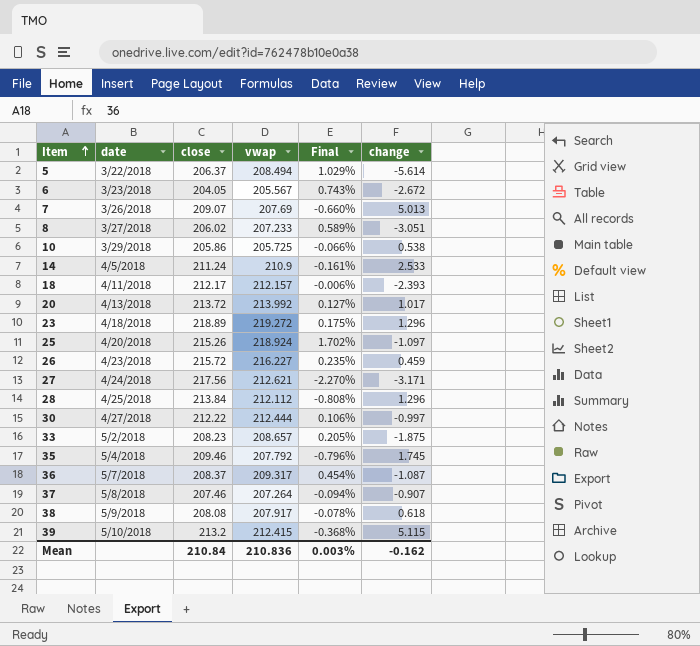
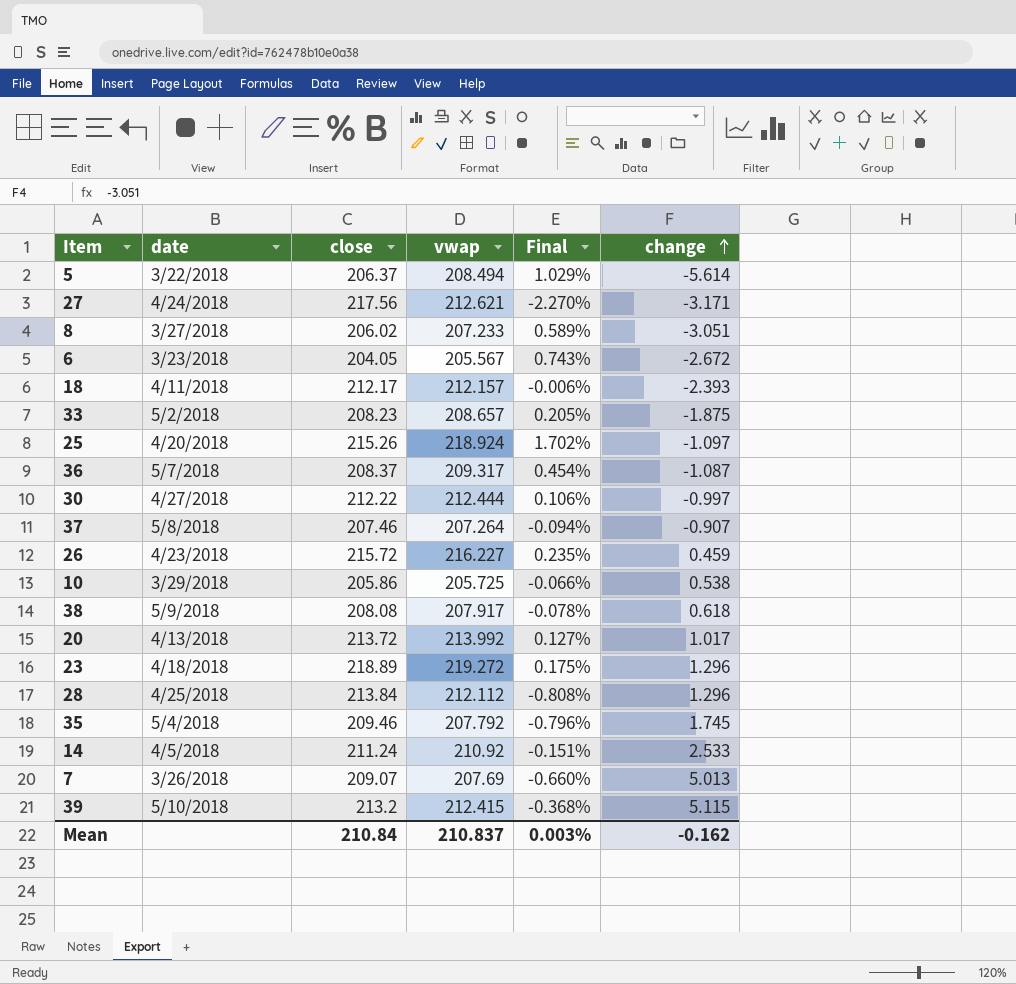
row order: Item ascending -> change ascending
14 | vwap: 210.9 -> 210.92
14 | Final: -0.161% -> -0.151%
Mean | vwap: 210.836 -> 210.837

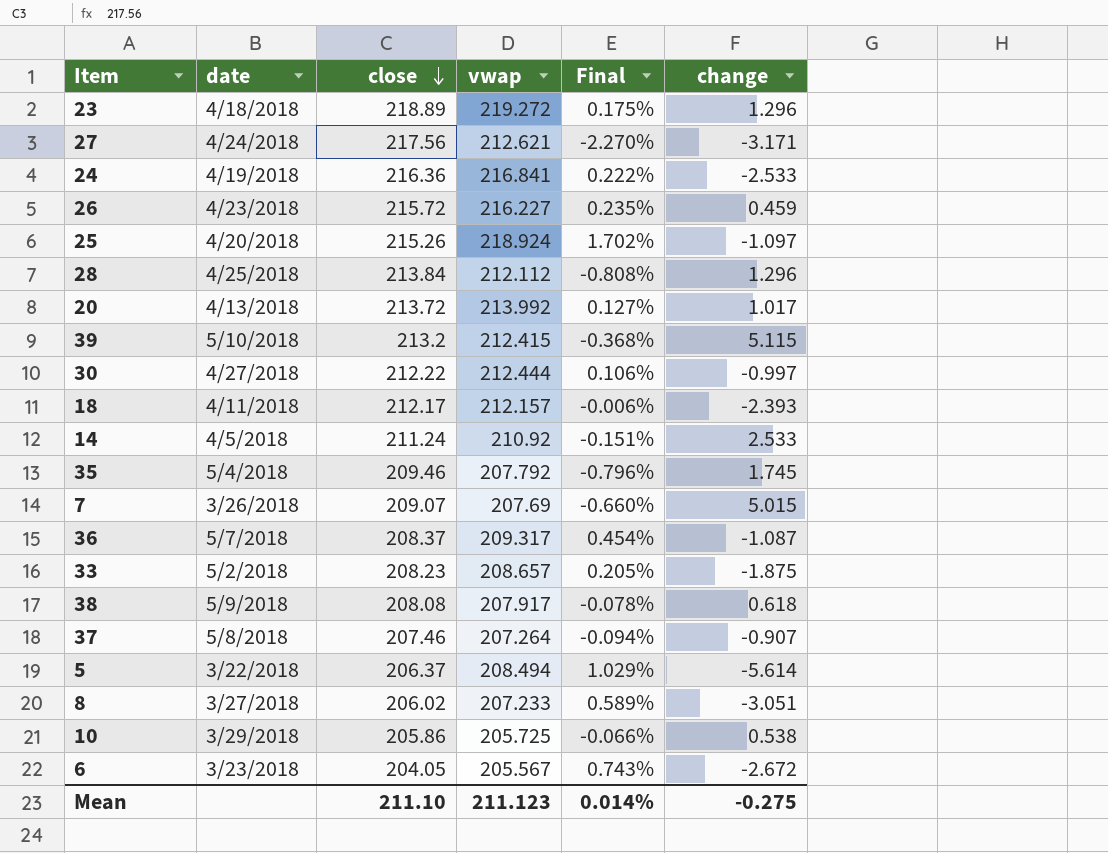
row order: change ascending -> close descending
row 24: none -> 4/19/2018 | 216.36 | 216.841 | 0.222% | -2.533
7 | change: 5.013 -> 5.015
Mean | close: 210.84 -> 211.10
Mean | vwap: 210.837 -> 211.123
Mean | Final: 0.003% -> 0.014%
Mean | change: -0.162 -> -0.275

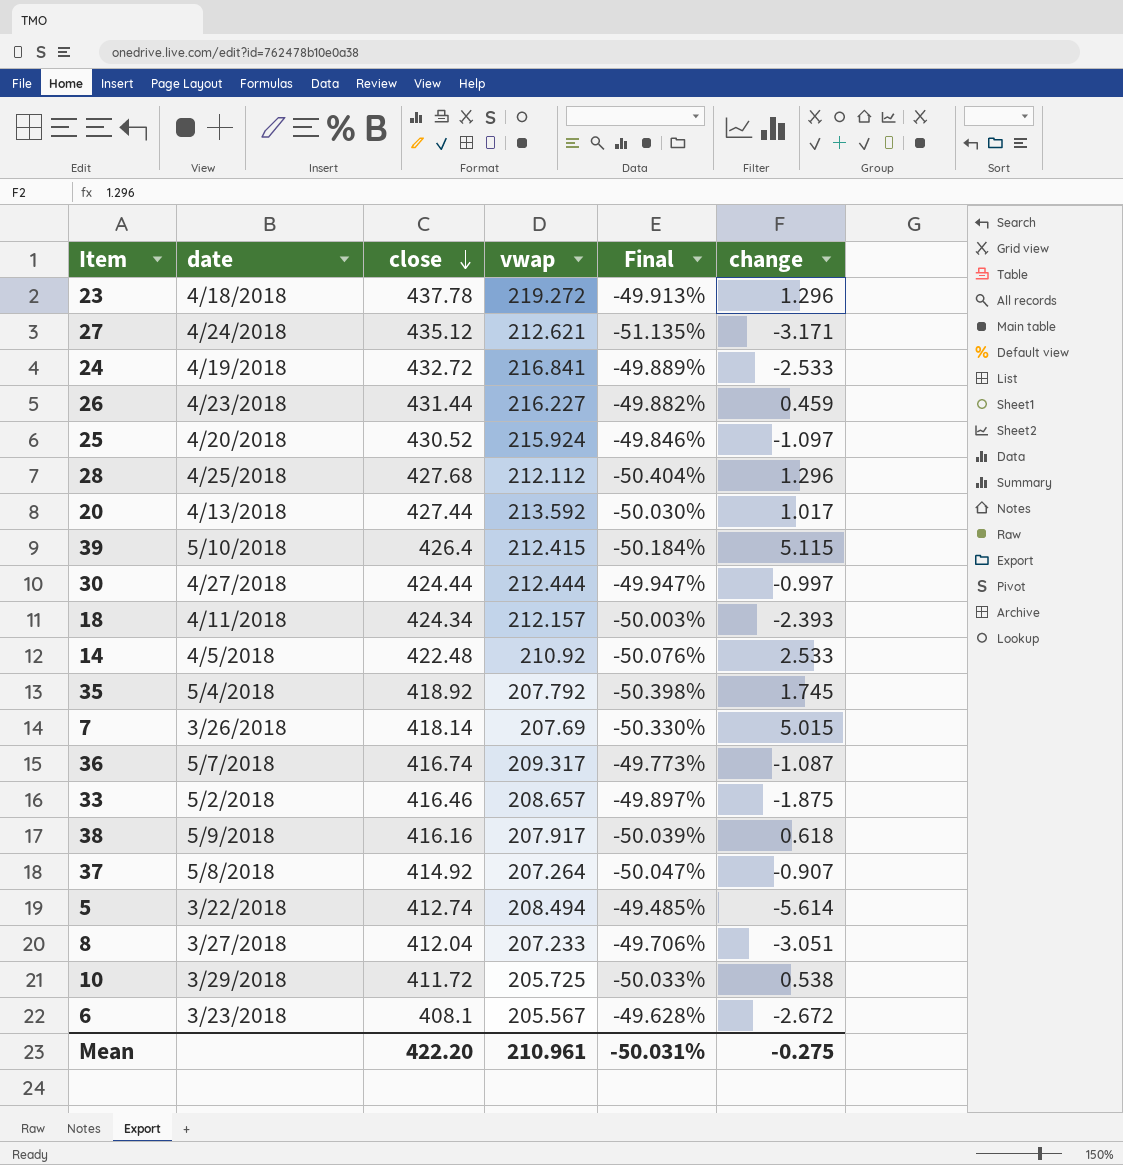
23 | close: 218.89 -> 437.78
23 | Final: 0.175% -> -49.913%
27 | close: 217.56 -> 435.12
27 | Final: -2.270% -> -51.135%
24 | close: 216.36 -> 432.72
24 | Final: 0.222% -> -49.889%
26 | close: 215.72 -> 431.44
26 | Final: 0.235% -> -49.882%
25 | close: 215.26 -> 430.52
25 | vwap: 218.924 -> 215.924
25 | Final: 1.702% -> -49.846%
28 | close: 213.84 -> 427.68
28 | Final: -0.808% -> -50.404%
20 | close: 213.72 -> 427.44
20 | vwap: 213.992 -> 213.592
20 | Final: 0.127% -> -50.030%
39 | close: 213.2 -> 426.4
39 | Final: -0.368% -> -50.184%
30 | close: 212.22 -> 424.44
30 | Final: 0.106% -> -49.947%
18 | close: 212.17 -> 424.34
18 | Final: -0.006% -> -50.003%
14 | close: 211.24 -> 422.48
14 | Final: -0.151% -> -50.076%
35 | close: 209.46 -> 418.92
35 | Final: -0.796% -> -50.398%
7 | close: 209.07 -> 418.14
7 | Final: -0.660% -> -50.330%
36 | close: 208.37 -> 416.74
36 | Final: 0.454% -> -49.773%
33 | close: 208.23 -> 416.46
33 | Final: 0.205% -> -49.897%
38 | close: 208.08 -> 416.16
38 | Final: -0.078% -> -50.039%
37 | close: 207.46 -> 414.92
37 | Final: -0.094% -> -50.047%
5 | close: 206.37 -> 412.74
5 | Final: 1.029% -> -49.485%
8 | close: 206.02 -> 412.04
8 | Final: 0.589% -> -49.706%
10 | close: 205.86 -> 411.72
10 | Final: -0.066% -> -50.033%
6 | close: 204.05 -> 408.1
6 | Final: 0.743% -> -49.628%
Mean | close: 211.10 -> 422.20
Mean | vwap: 211.123 -> 210.961
Mean | Final: 0.014% -> -50.031%

